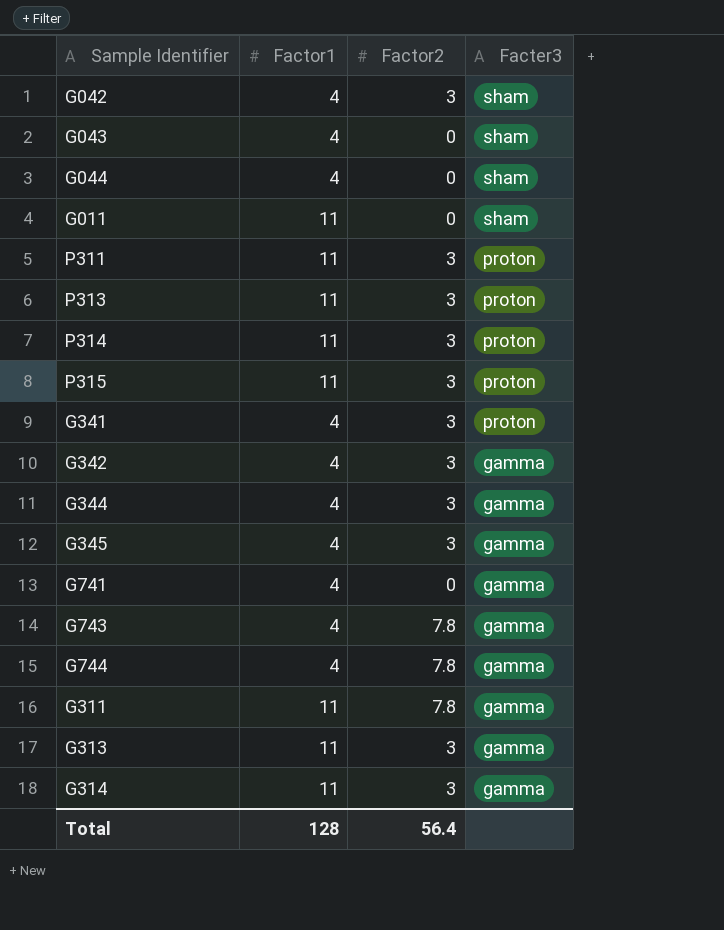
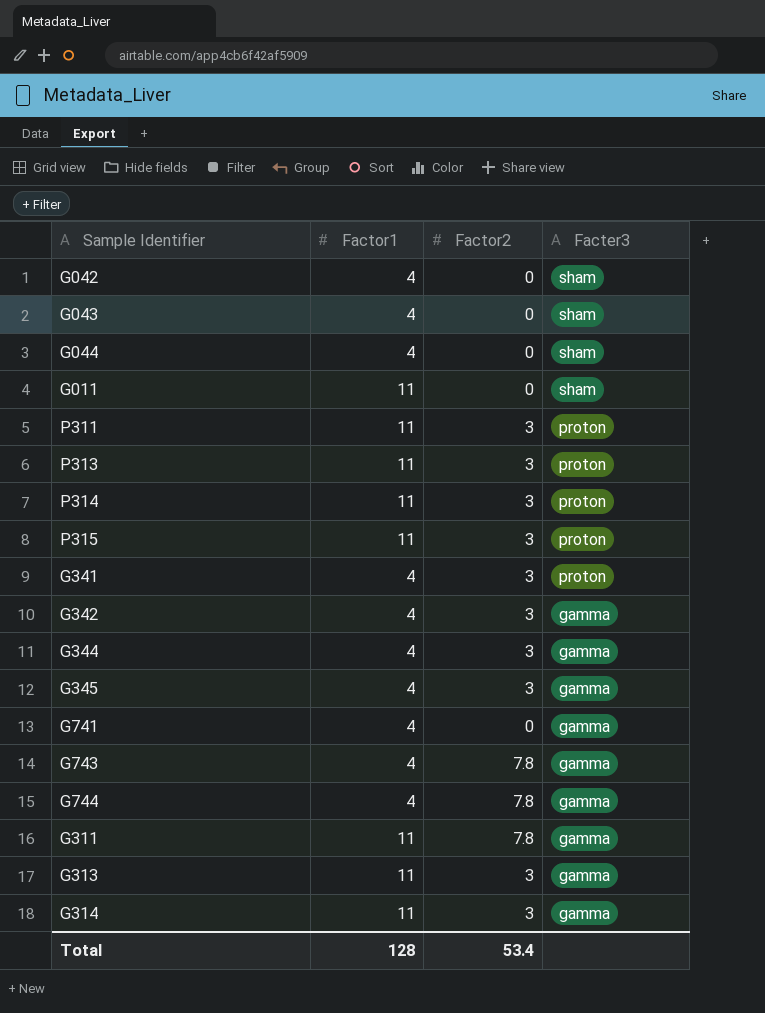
G042 | Factor2: 3 -> 0
Total | Factor2: 56.4 -> 53.4

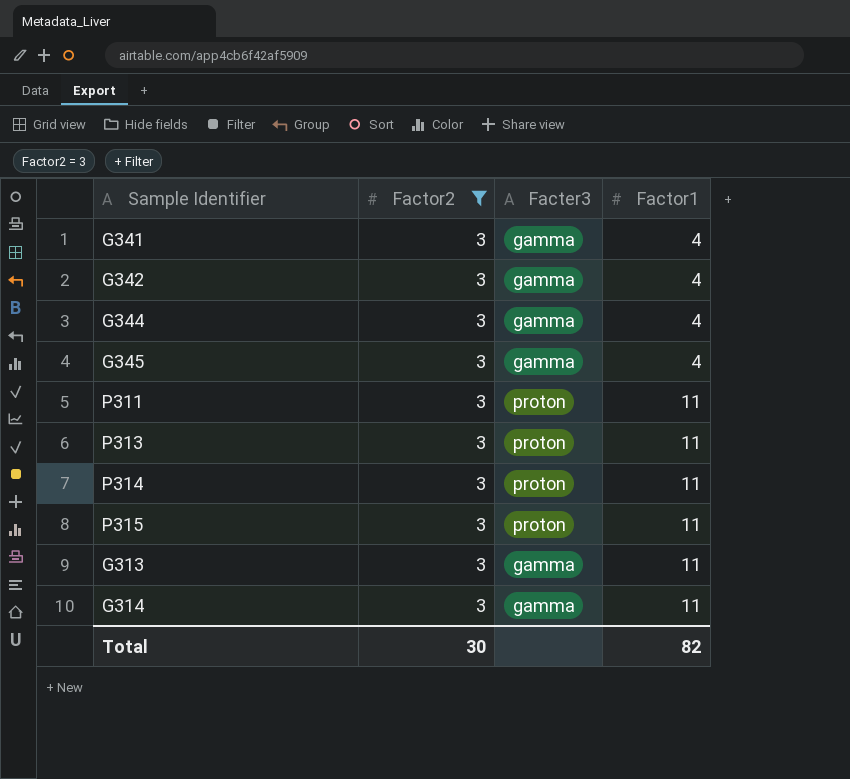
filter: none -> Factor2 = 3
row order: Facter3 descending -> Factor1 ascending
column Factor1 | position: 2 -> 4
G341 | Facter3: proton -> gamma
Total | Factor2: 53.4 -> 30
Total | Factor1: 128 -> 82

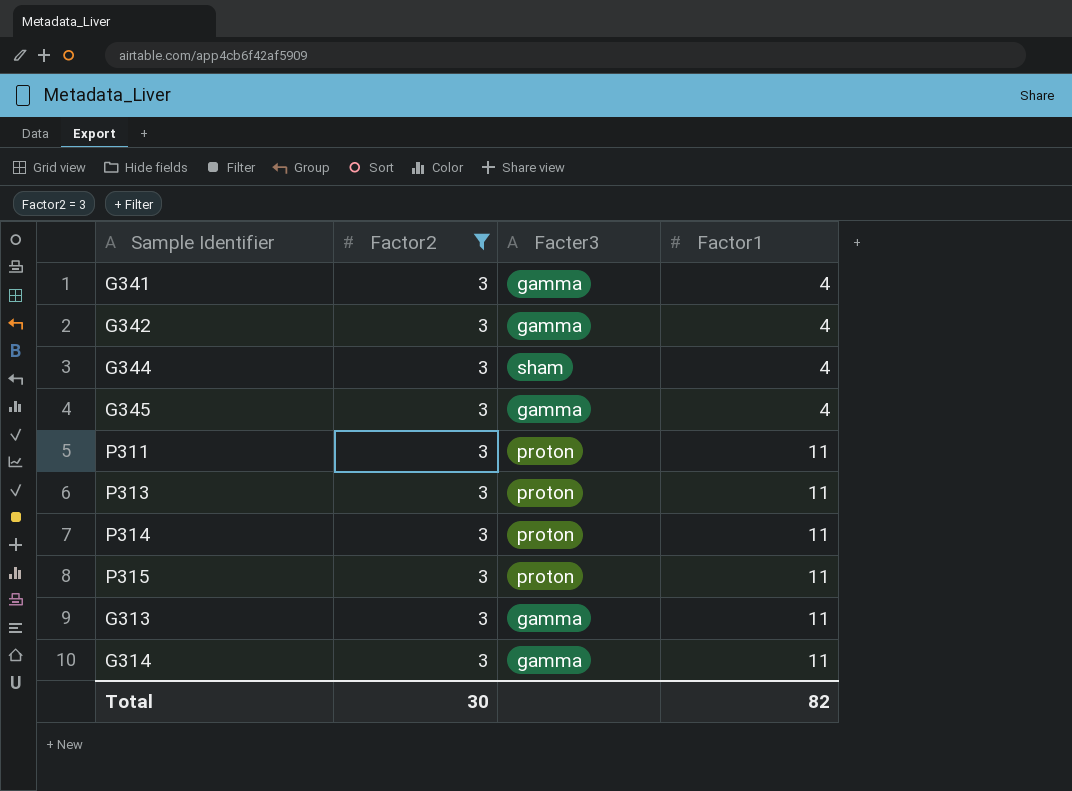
G344 | Facter3: gamma -> sham

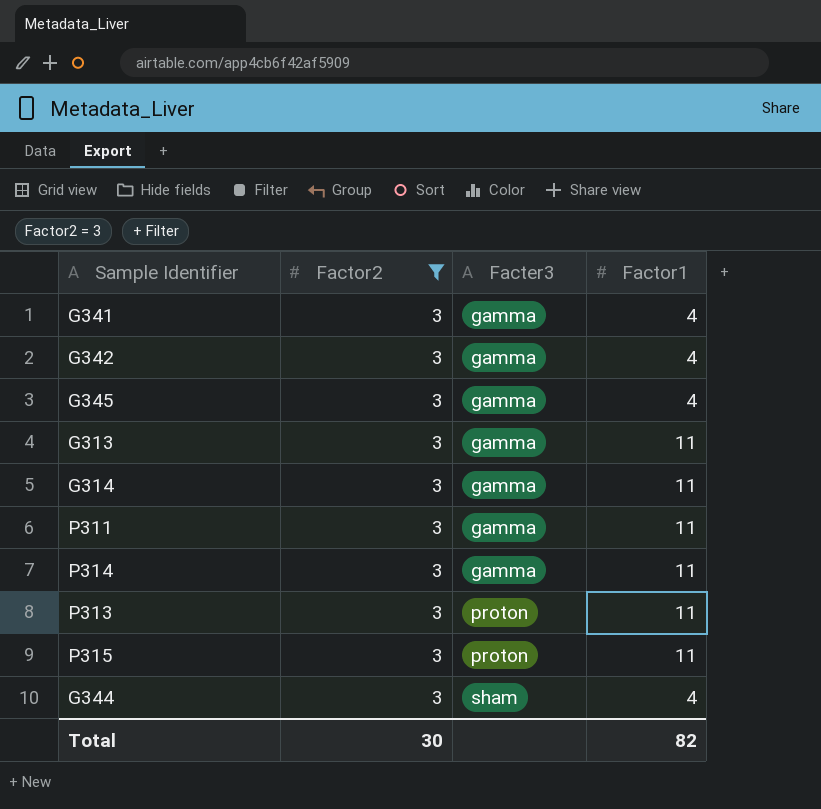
row order: Factor1 ascending -> Facter3 ascending
P311 | Facter3: proton -> gamma
P314 | Facter3: proton -> gamma

